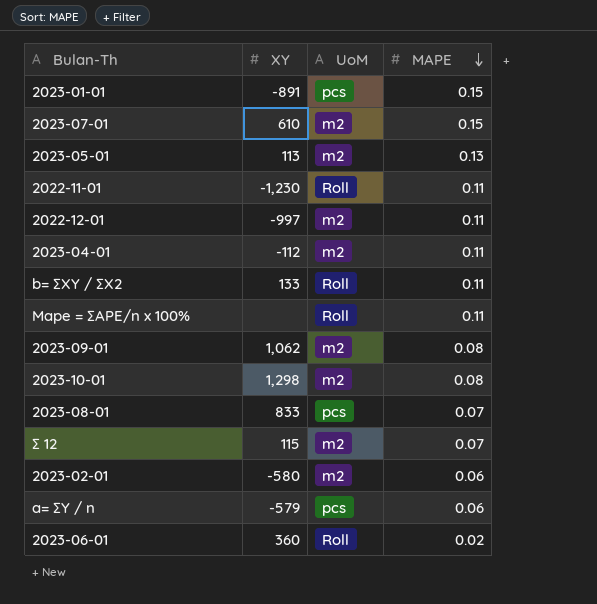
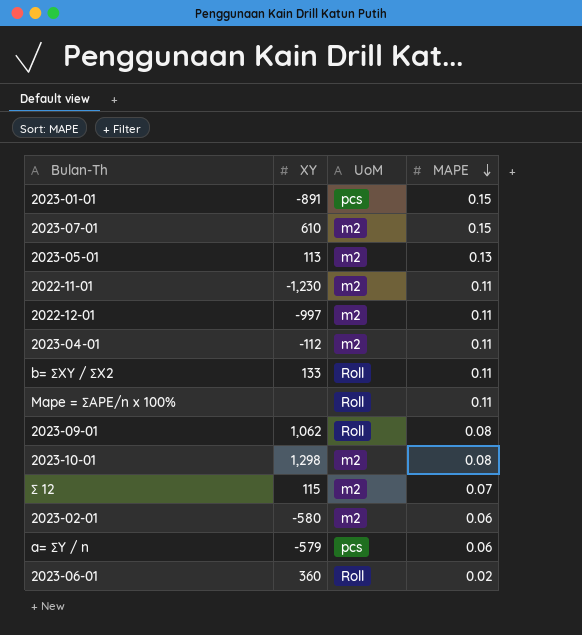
row 2023-08-01: 833 | pcs | 0.07 -> none
2022-11-01 | UoM: Roll -> m2
2023-09-01 | UoM: m2 -> Roll

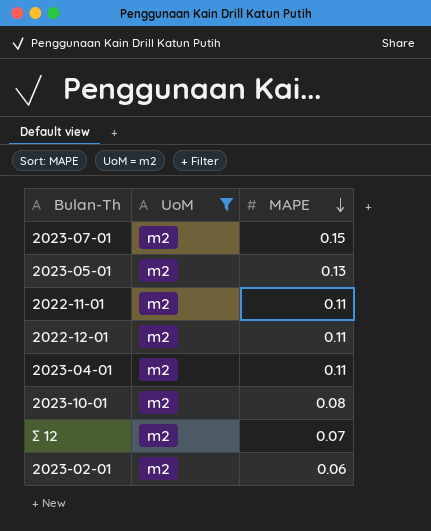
filter: none -> UoM = m2
column XY | position: 2 -> none

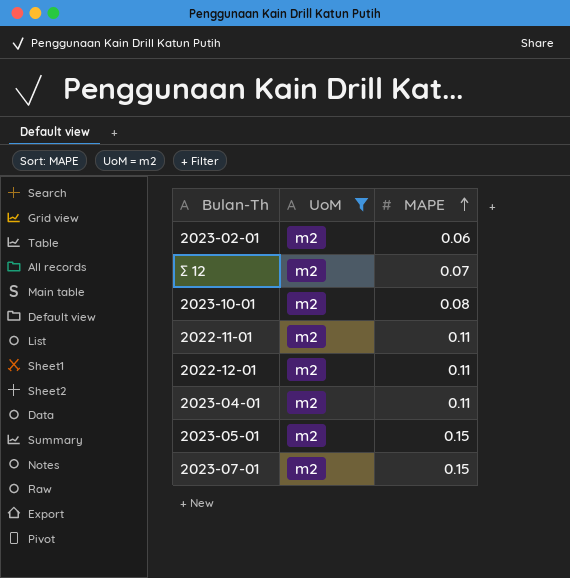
row order: MAPE descending -> MAPE ascending
2023-05-01 | MAPE: 0.13 -> 0.15

